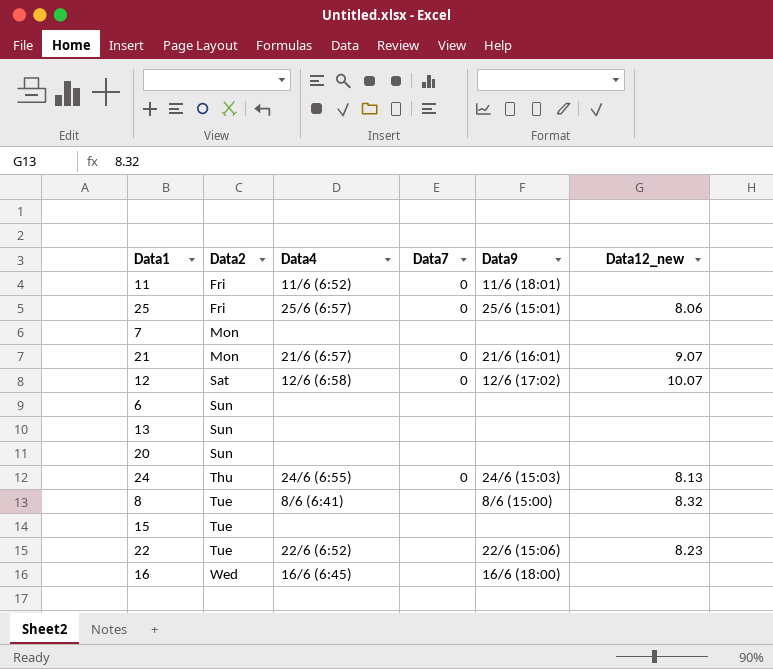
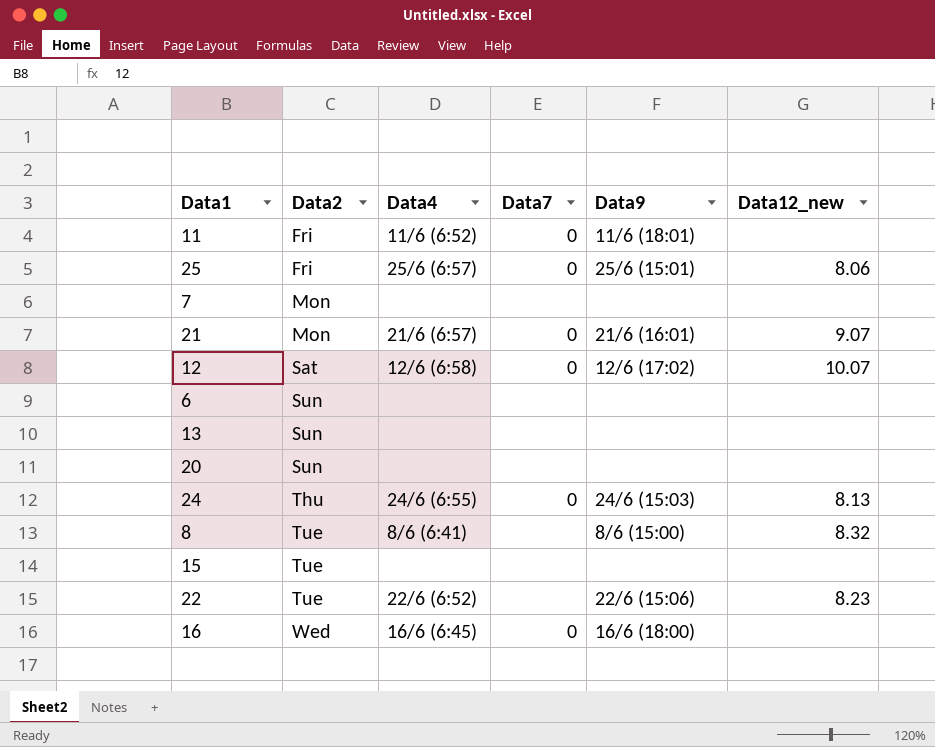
16 | Data7: none -> 0

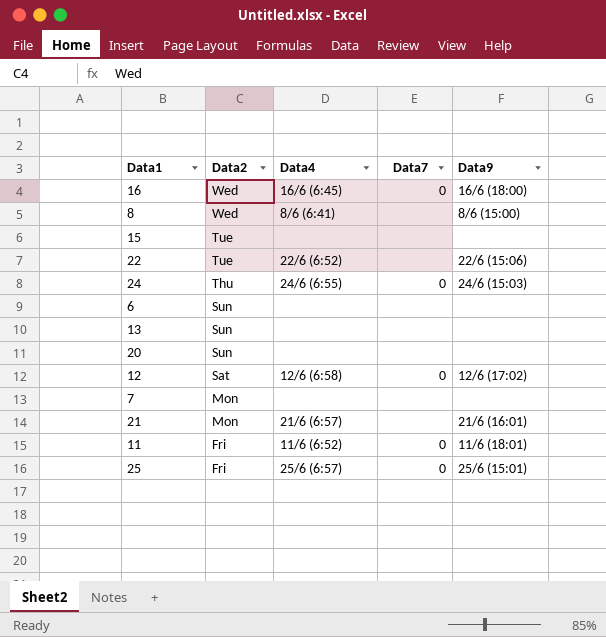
row order: Data2 ascending -> Data2 descending
column Data12_new | position: 6 -> none
8 | Data2: Tue -> Wed
21 | Data7: 0 -> none

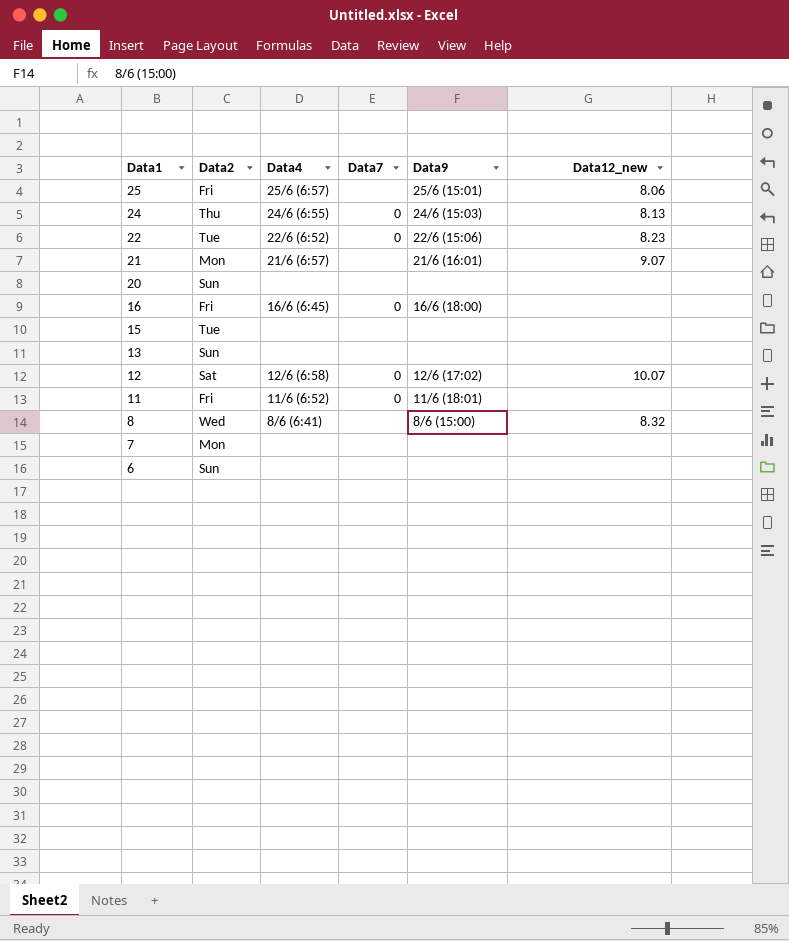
row order: Data2 descending -> Data1 descending
column Data12_new | position: none -> 6
25 | Data7: 0 -> none
22 | Data7: none -> 0
16 | Data2: Wed -> Fri

